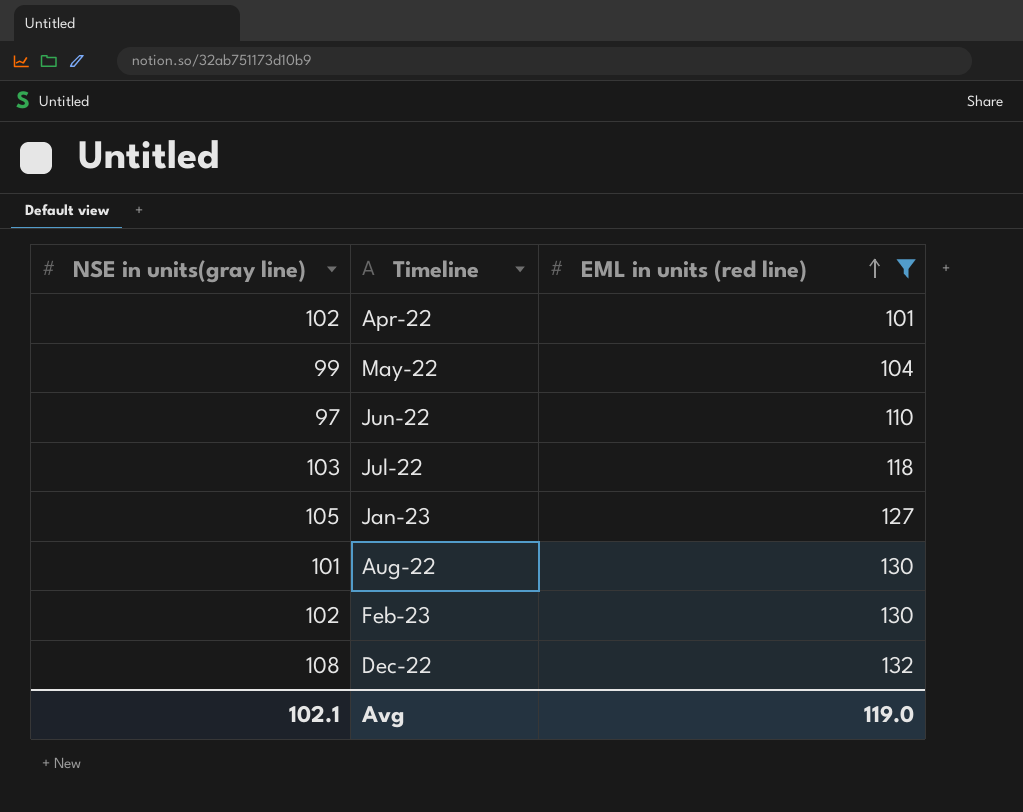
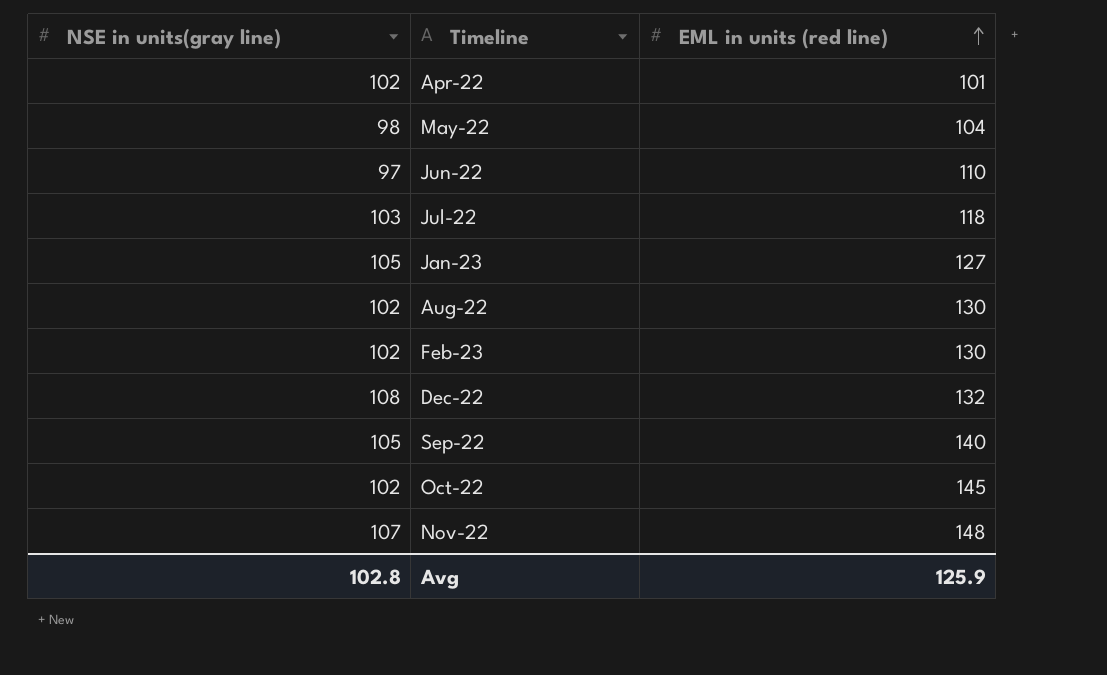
filter: EML in units (red line) <= 132 -> none
May-22 | NSE in units(gray line): 99 -> 98
Aug-22 | NSE in units(gray line): 101 -> 102
Avg | NSE in units(gray line): 102.1 -> 102.8
Avg | EML in units (red line): 119.0 -> 125.9

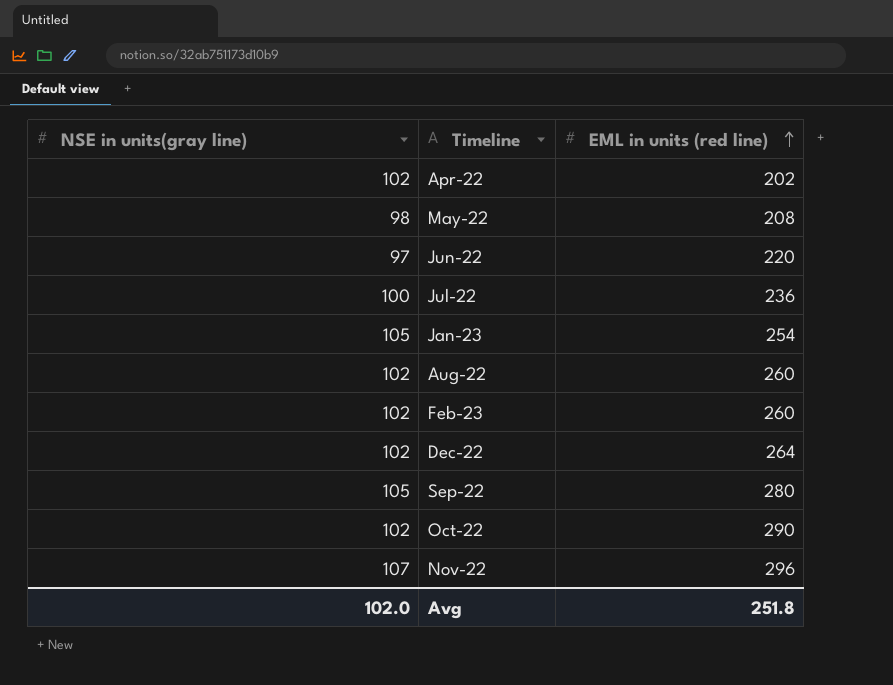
Apr-22 | EML in units (red line): 101 -> 202
May-22 | EML in units (red line): 104 -> 208
Jun-22 | EML in units (red line): 110 -> 220
Jul-22 | NSE in units(gray line): 103 -> 100
Jul-22 | EML in units (red line): 118 -> 236
Jan-23 | EML in units (red line): 127 -> 254
Aug-22 | EML in units (red line): 130 -> 260
Feb-23 | EML in units (red line): 130 -> 260
Dec-22 | NSE in units(gray line): 108 -> 102
Dec-22 | EML in units (red line): 132 -> 264
Sep-22 | EML in units (red line): 140 -> 280
Oct-22 | EML in units (red line): 145 -> 290
Nov-22 | EML in units (red line): 148 -> 296
Avg | NSE in units(gray line): 102.8 -> 102.0
Avg | EML in units (red line): 125.9 -> 251.8

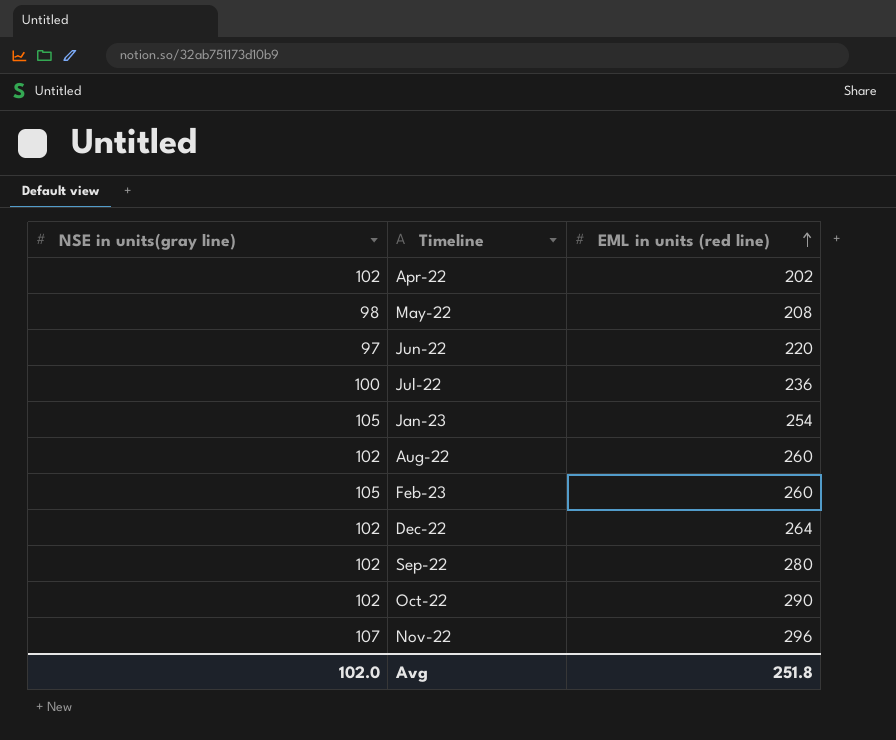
Feb-23 | NSE in units(gray line): 102 -> 105
Sep-22 | NSE in units(gray line): 105 -> 102

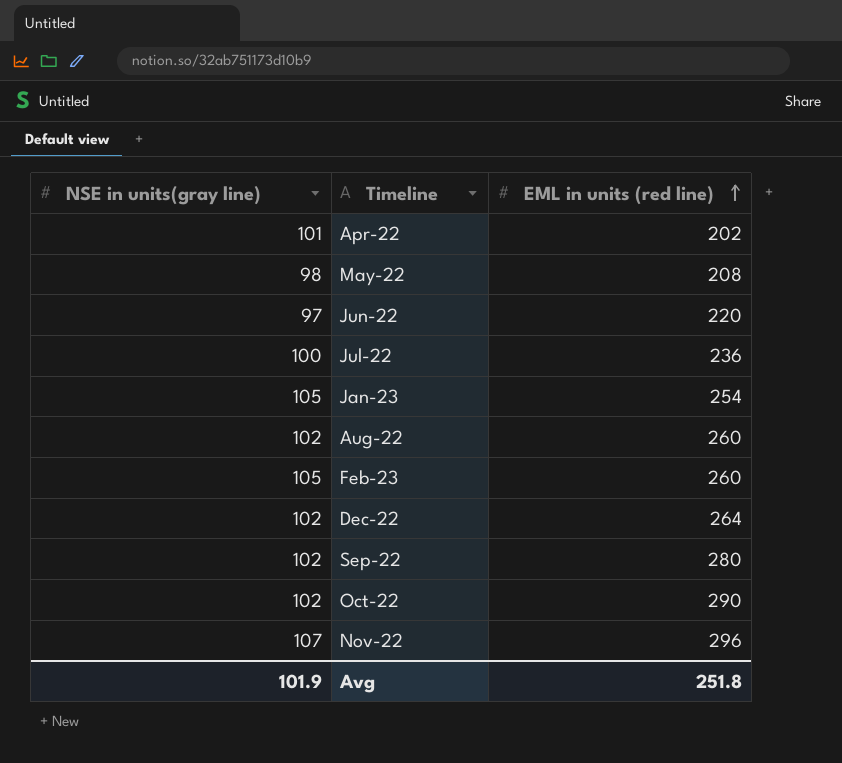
Apr-22 | NSE in units(gray line): 102 -> 101
Avg | NSE in units(gray line): 102.0 -> 101.9

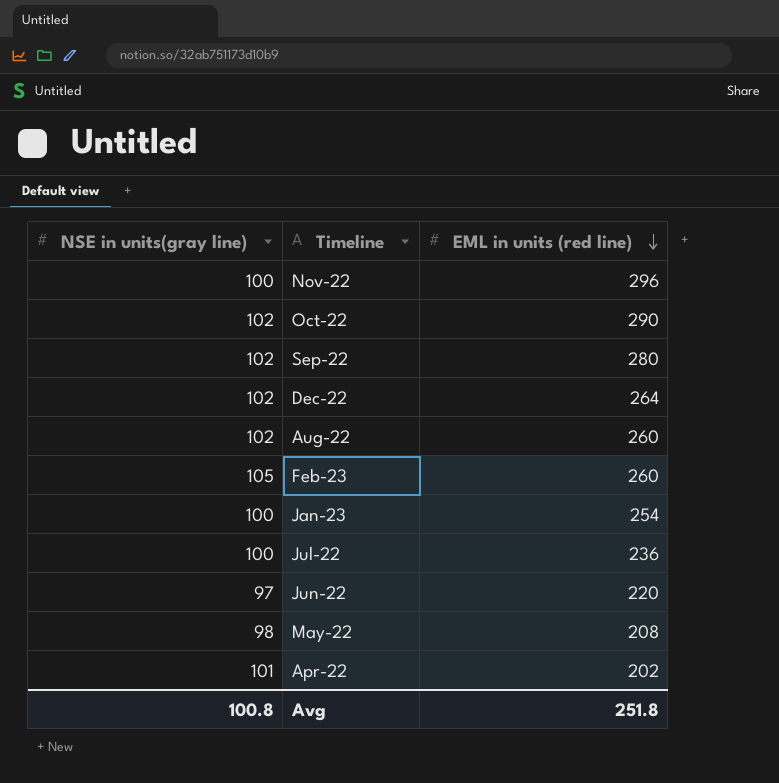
row order: EML in units (red line) ascending -> EML in units (red line) descending
Nov-22 | NSE in units(gray line): 107 -> 100
Jan-23 | NSE in units(gray line): 105 -> 100
Avg | NSE in units(gray line): 101.9 -> 100.8

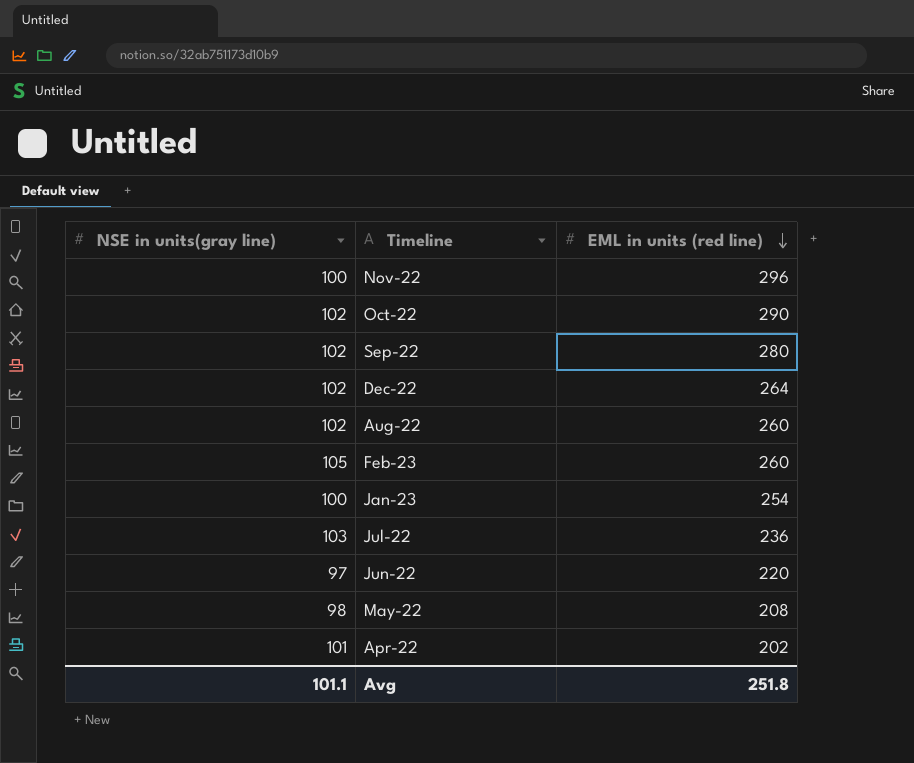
Jul-22 | NSE in units(gray line): 100 -> 103
Avg | NSE in units(gray line): 100.8 -> 101.1

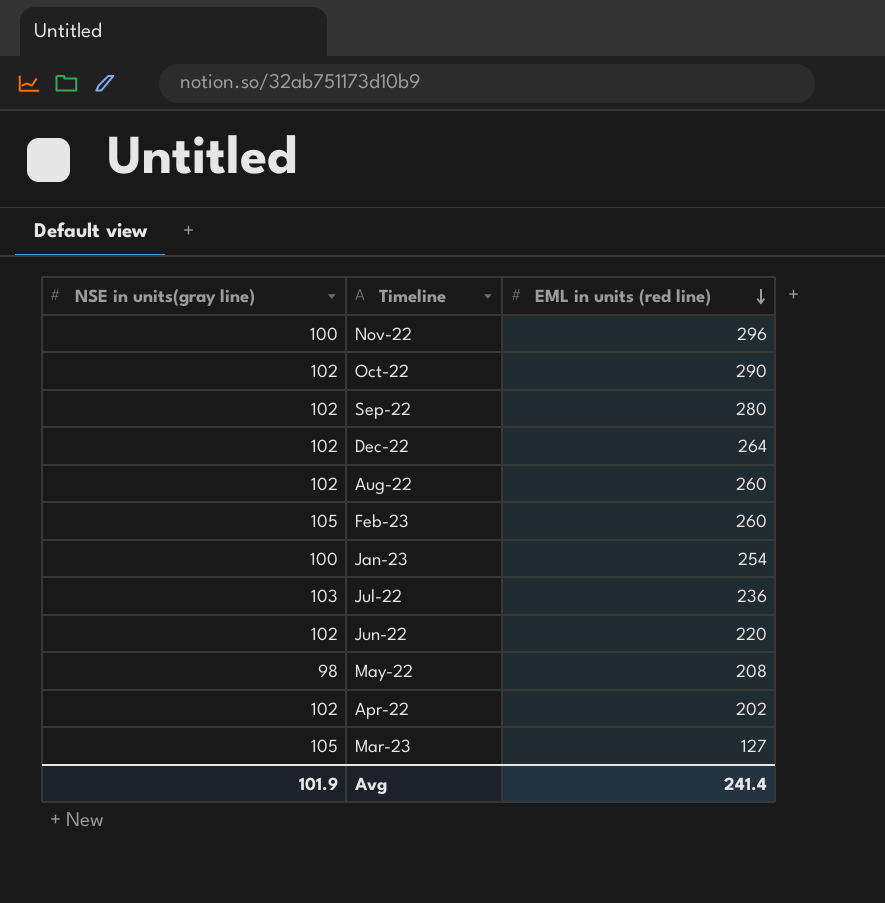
Jun-22 | NSE in units(gray line): 97 -> 102
Apr-22 | NSE in units(gray line): 101 -> 102
row Mar-23: none -> 105 | 127
Avg | NSE in units(gray line): 101.1 -> 101.9
Avg | EML in units (red line): 251.8 -> 241.4

